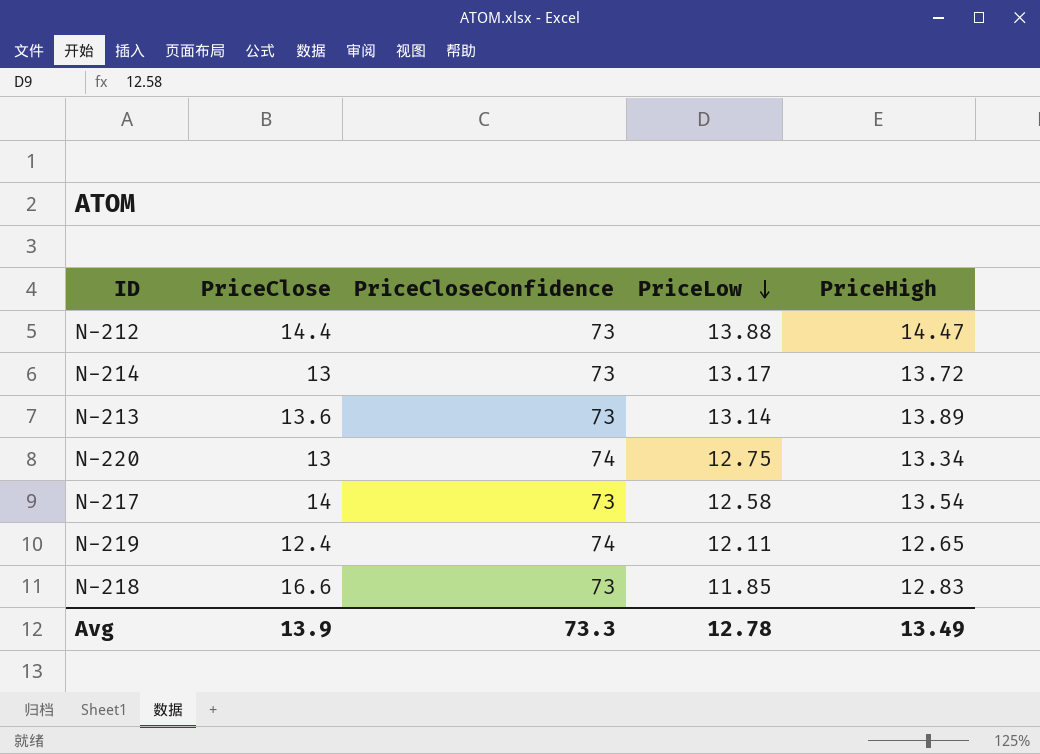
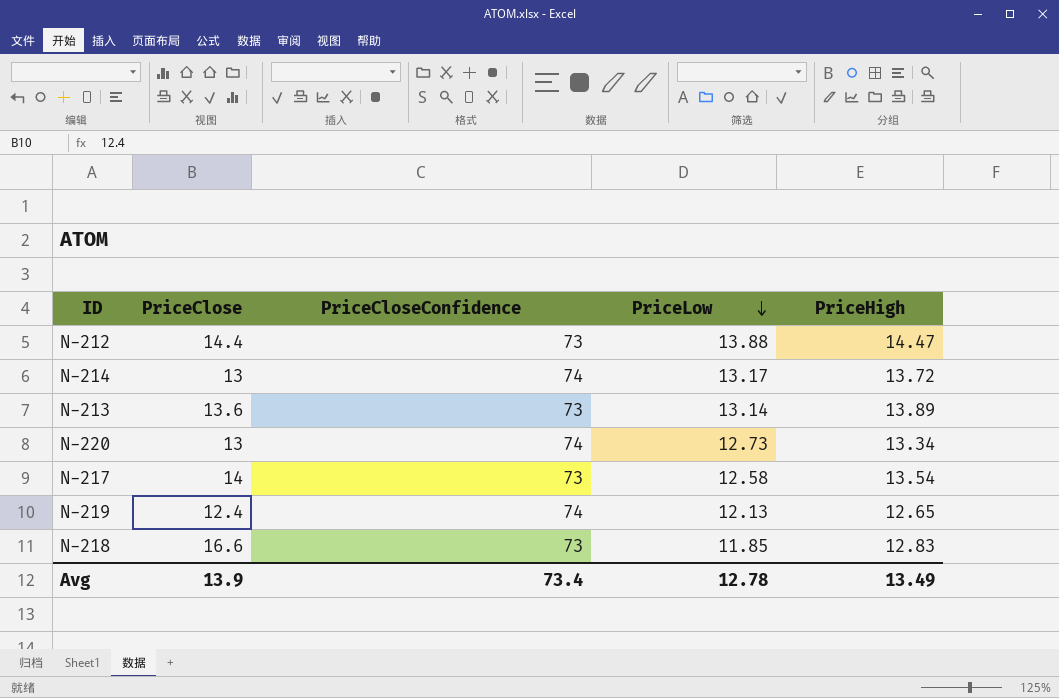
N-214 | PriceCloseConfidence: 73 -> 74
N-220 | PriceLow: 12.75 -> 12.73
N-219 | PriceLow: 12.11 -> 12.13
Avg | PriceCloseConfidence: 73.3 -> 73.4

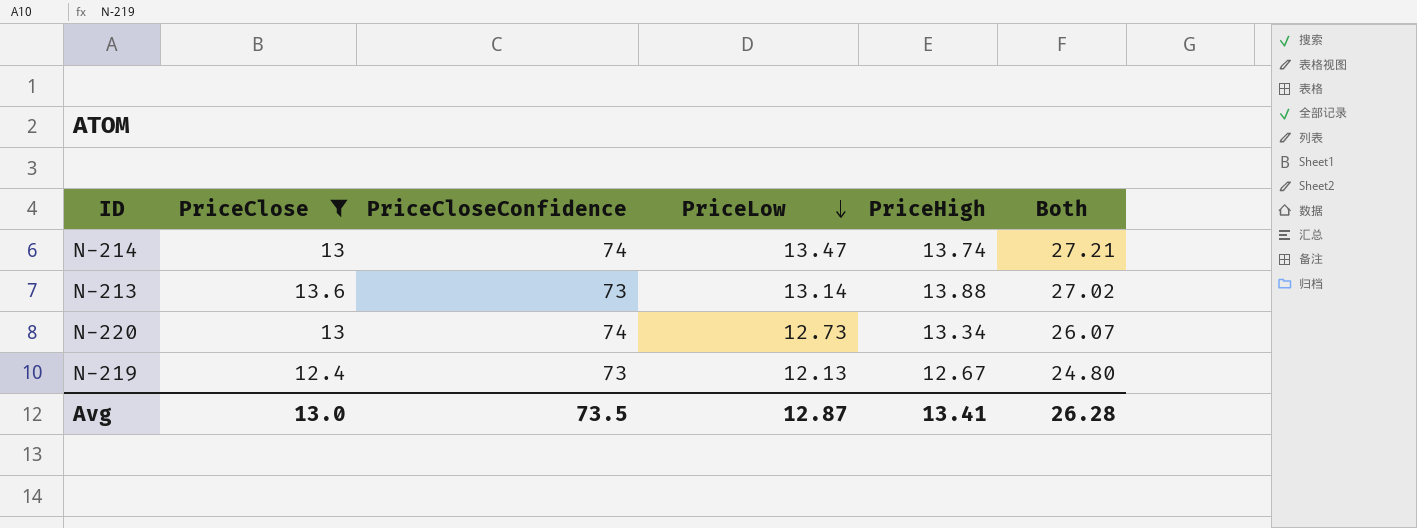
filter: none -> PriceClose <= 13.6
column Both | formula: none -> [PriceLow] + [PriceHigh]
N-214 | PriceLow: 13.17 -> 13.47
N-214 | PriceHigh: 13.72 -> 13.74
N-213 | PriceHigh: 13.89 -> 13.88
N-219 | PriceCloseConfidence: 74 -> 73
N-219 | PriceHigh: 12.65 -> 12.67
Avg | PriceClose: 13.9 -> 13.0
Avg | PriceCloseConfidence: 73.4 -> 73.5
Avg | PriceLow: 12.78 -> 12.87
Avg | PriceHigh: 13.49 -> 13.41

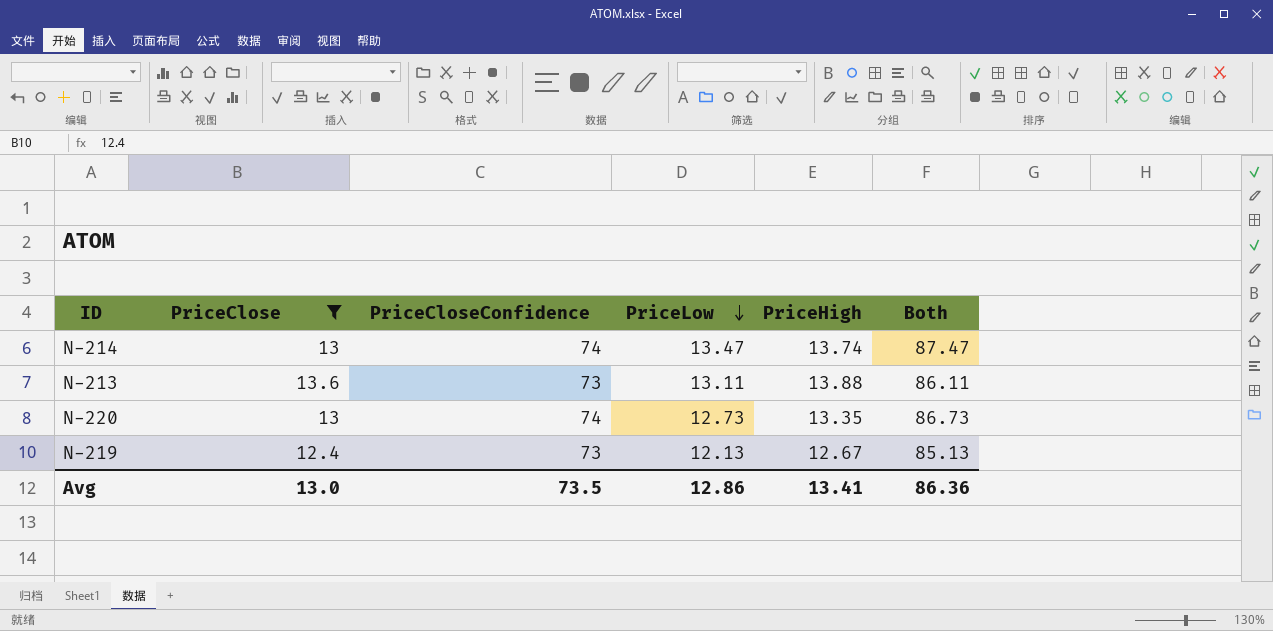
column Both | formula: [PriceLow] + [PriceHigh] -> [PriceCloseConfidence] + [PriceLow]
N-213 | PriceLow: 13.14 -> 13.11
N-220 | PriceHigh: 13.34 -> 13.35
Avg | PriceLow: 12.87 -> 12.86
Avg | Both: 26.28 -> 86.36

